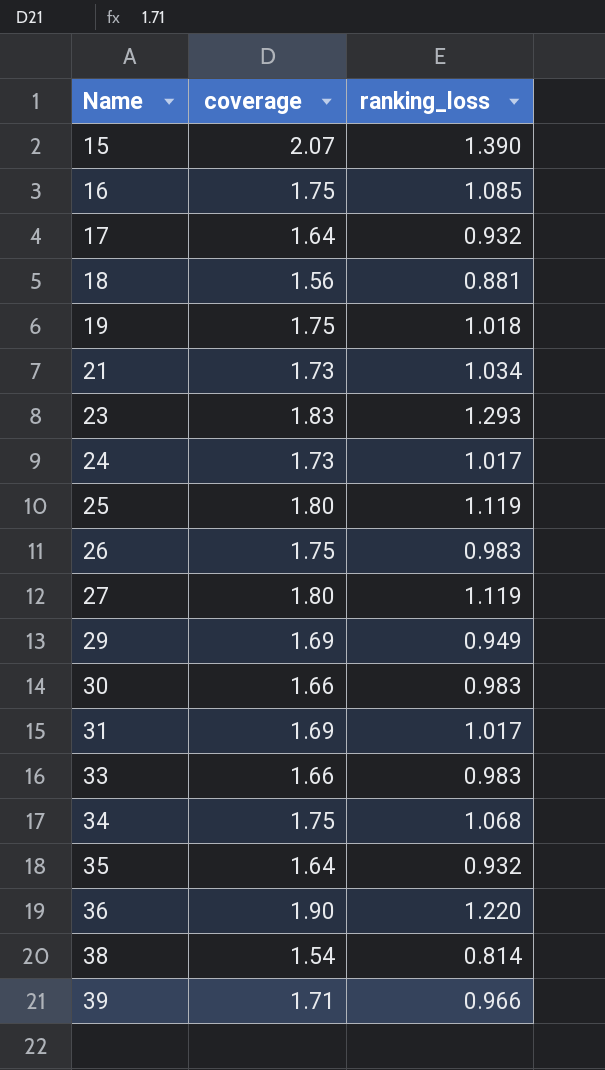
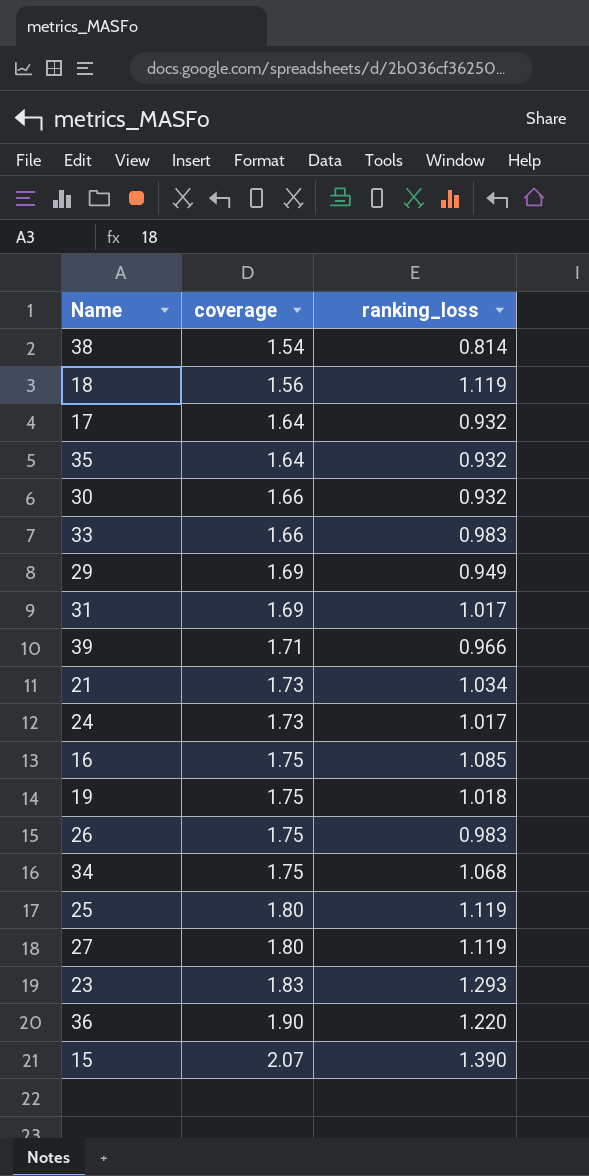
row order: Name ascending -> coverage ascending
18 | ranking_loss: 0.881 -> 1.119
30 | ranking_loss: 0.983 -> 0.932

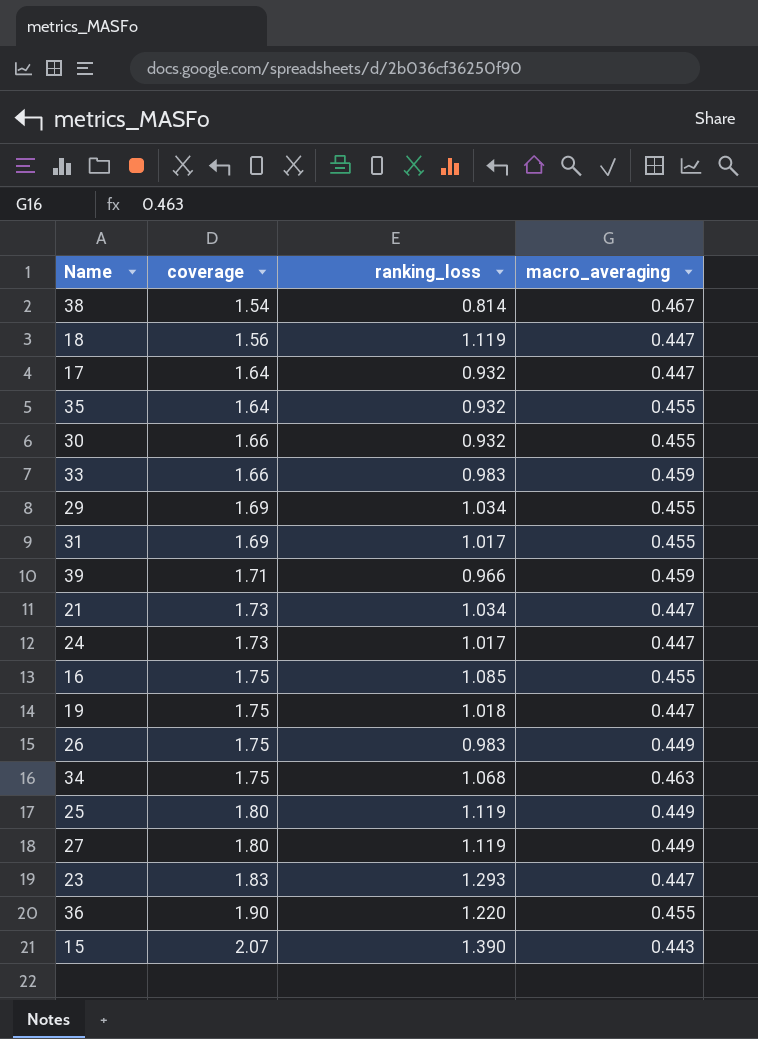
column macro_averaging | position: none -> 4
29 | ranking_loss: 0.949 -> 1.034

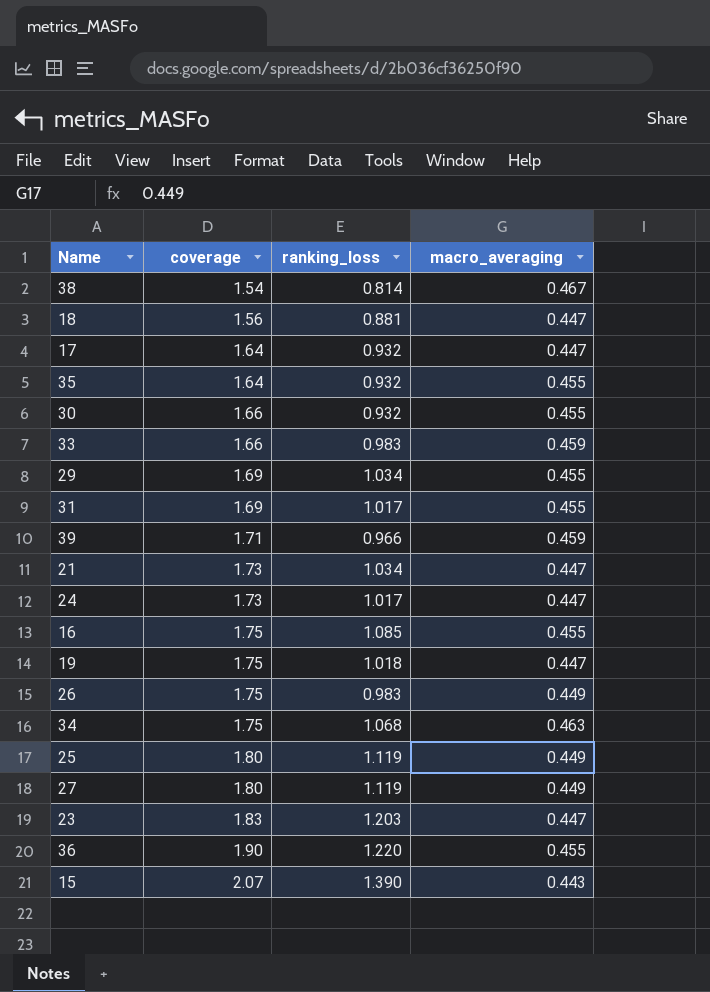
18 | ranking_loss: 1.119 -> 0.881
23 | ranking_loss: 1.293 -> 1.203

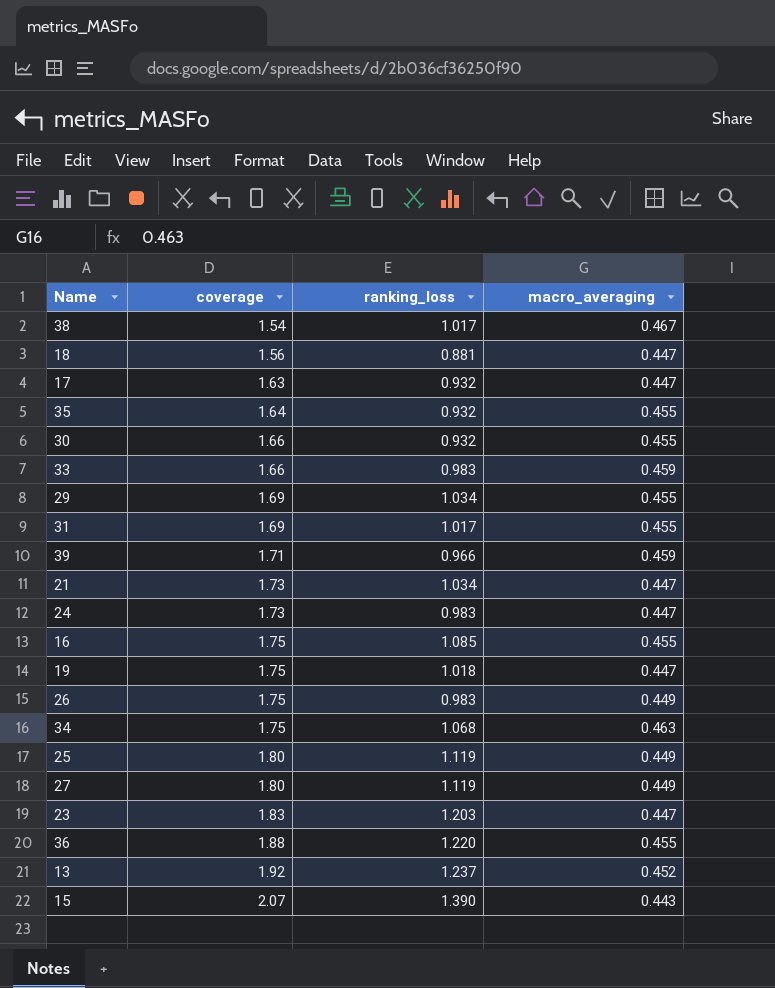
38 | ranking_loss: 0.814 -> 1.017
17 | coverage: 1.64 -> 1.63
24 | ranking_loss: 1.017 -> 0.983
36 | coverage: 1.90 -> 1.88
row 13: none -> 1.92 | 1.237 | 0.452

